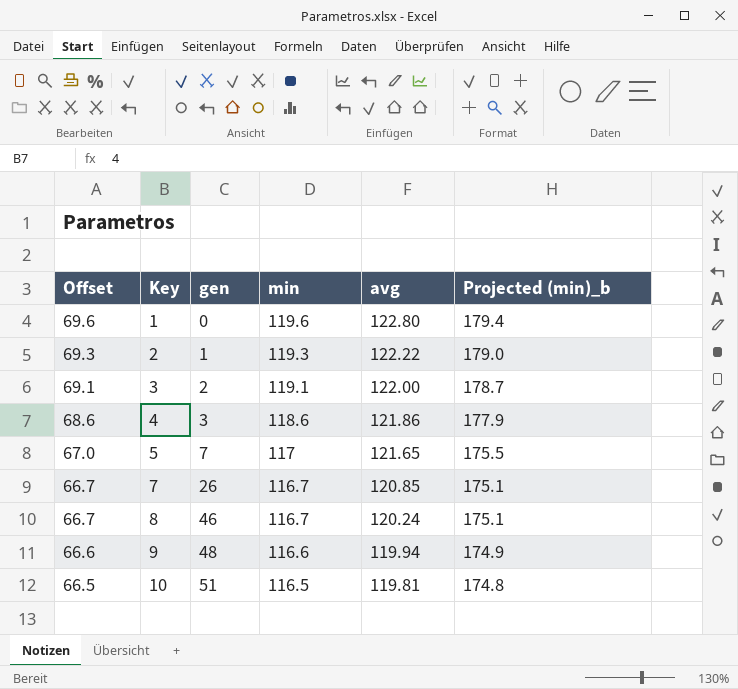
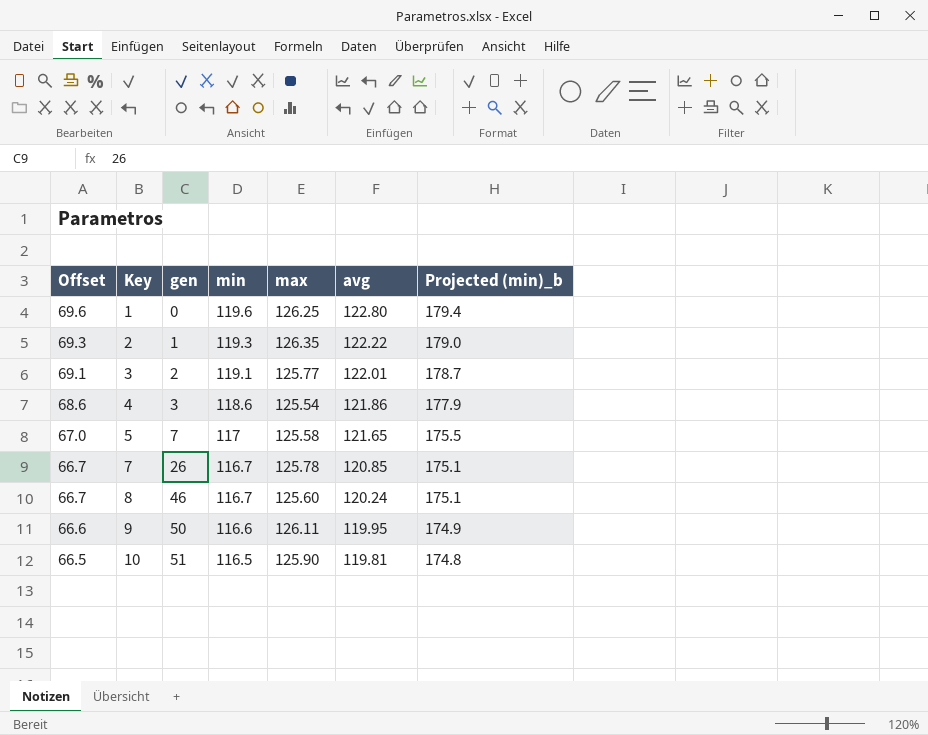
column max | position: none -> 5
3 | avg: 122.00 -> 122.01
9 | gen: 48 -> 50
9 | avg: 119.94 -> 119.95

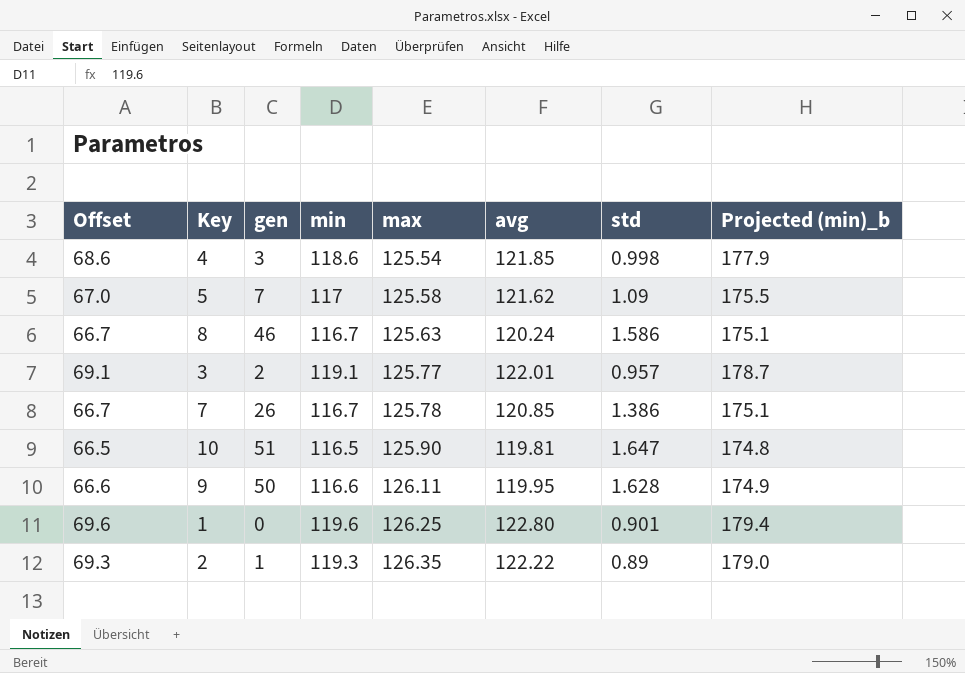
row order: Offset descending -> max ascending
column std | position: none -> 7
4 | avg: 121.86 -> 121.85
5 | avg: 121.65 -> 121.62
8 | max: 125.60 -> 125.63

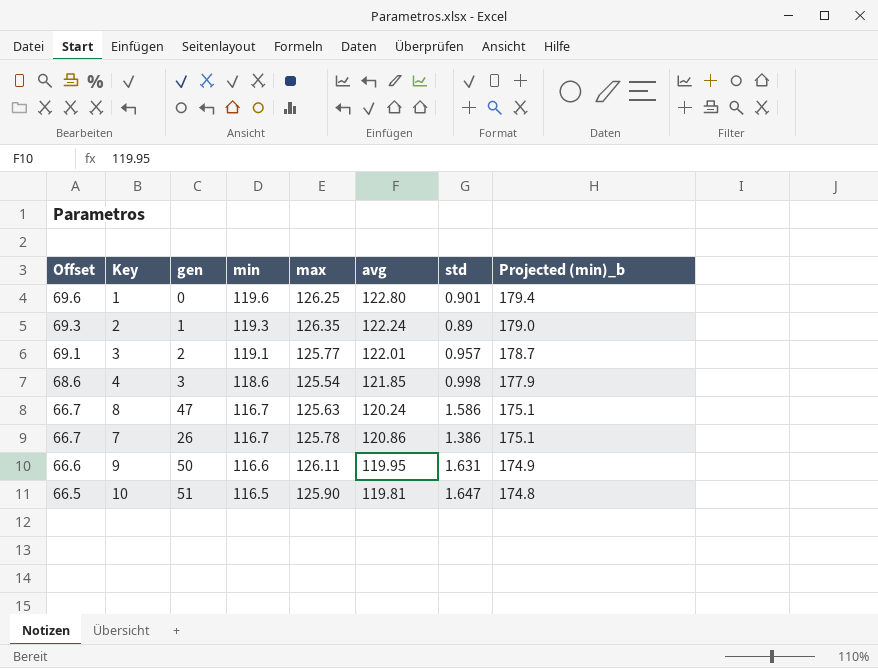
row order: max ascending -> Offset descending
row 5: 67.0 | 7 | 117 | 125.58 | 121.62 | 1.09 | 175.5 -> none
2 | avg: 122.22 -> 122.24
8 | gen: 46 -> 47
7 | avg: 120.85 -> 120.86
9 | std: 1.628 -> 1.631

